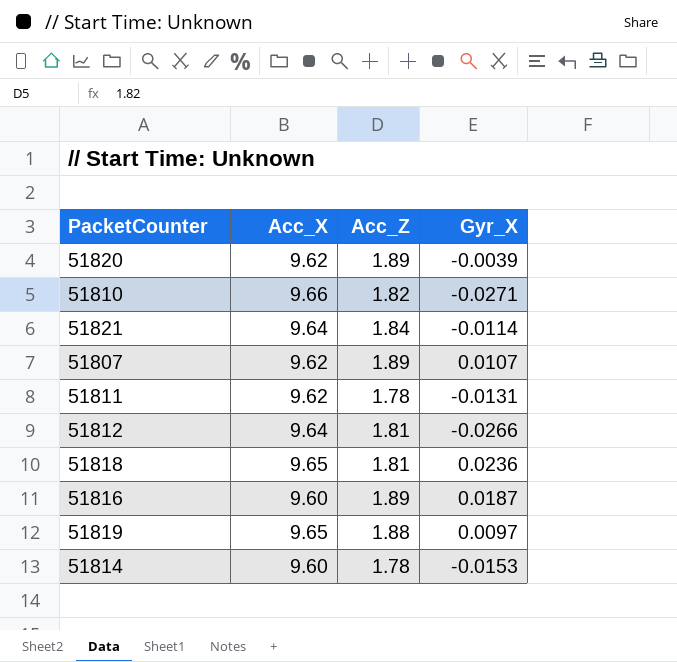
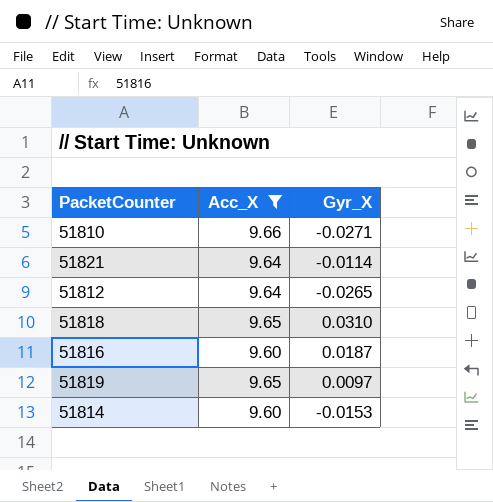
filter: none -> Acc_X != 9.62
column Acc_Z | position: 3 -> none
51812 | Gyr_X: -0.0266 -> -0.0265
51818 | Gyr_X: 0.0236 -> 0.0310

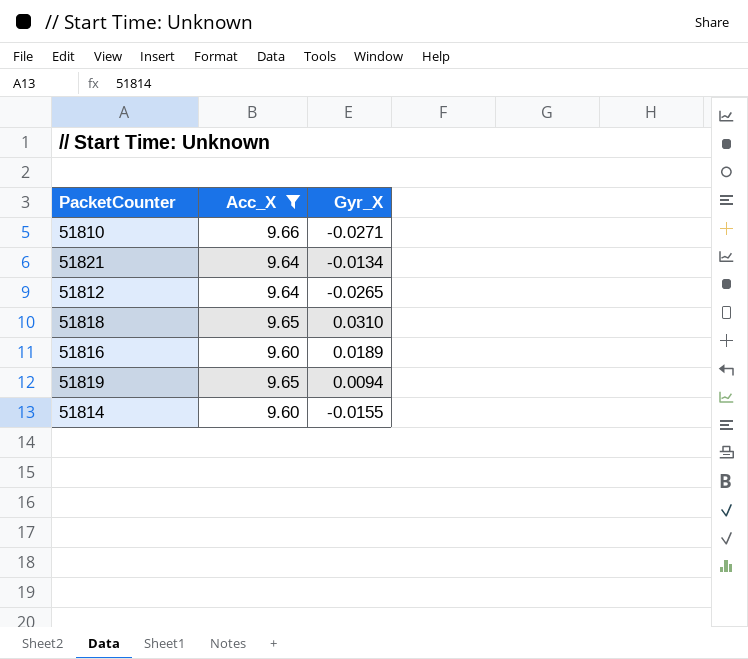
51821 | Gyr_X: -0.0114 -> -0.0134
51816 | Gyr_X: 0.0187 -> 0.0189
51819 | Gyr_X: 0.0097 -> 0.0094
51814 | Gyr_X: -0.0153 -> -0.0155

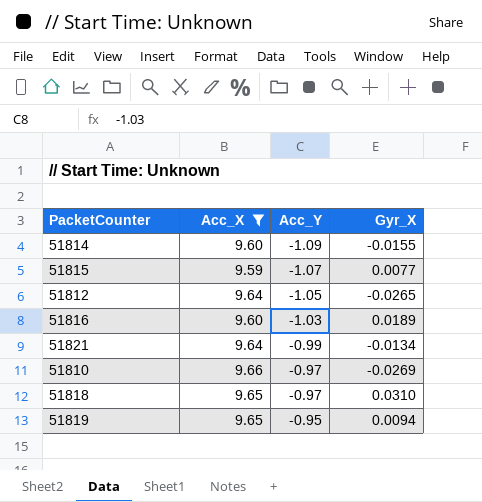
row order: none -> Acc_Y ascending
column Acc_Y | position: none -> 3
row 51815: none -> 9.59 | -1.07 | 0.0077
51810 | Gyr_X: -0.0271 -> -0.0269

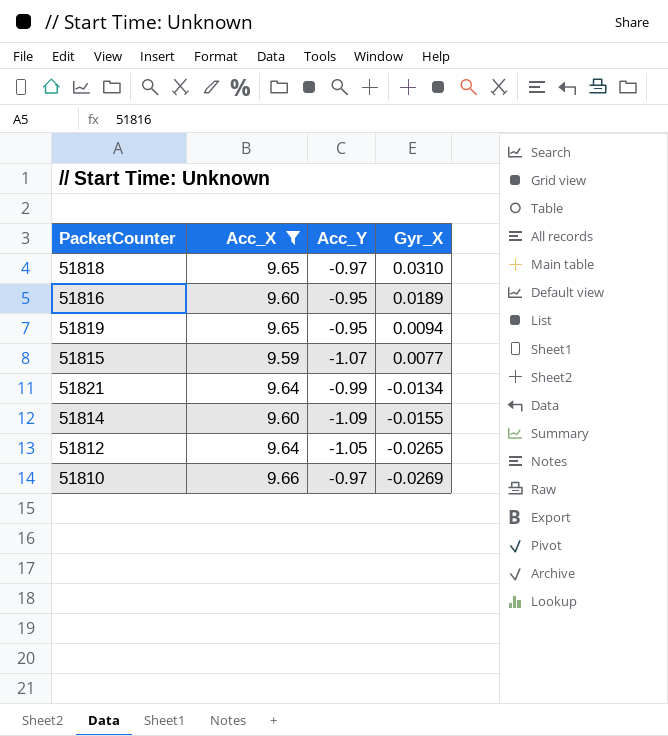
row order: Acc_Y ascending -> Gyr_X descending
51816 | Acc_Y: -1.03 -> -0.95

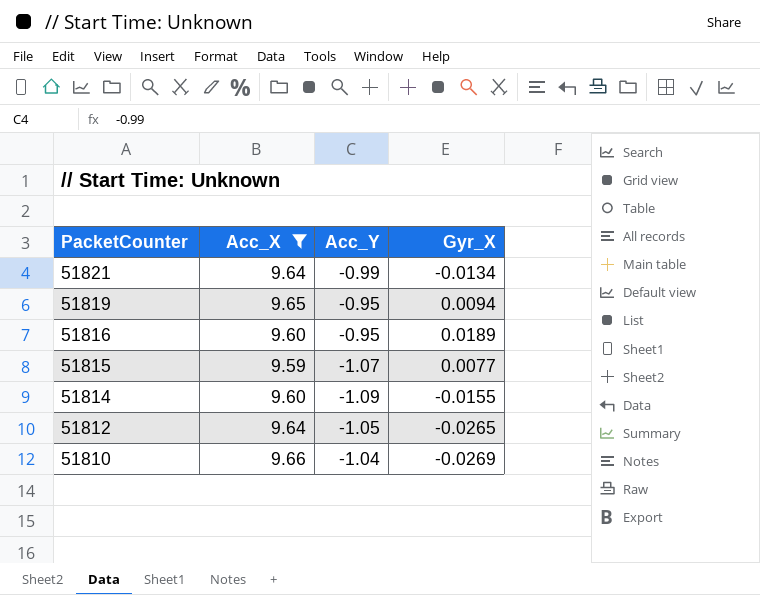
row order: Gyr_X descending -> PacketCounter descending
row 51818: 9.65 | -0.97 | 0.0310 -> none
51810 | Acc_Y: -0.97 -> -1.04

